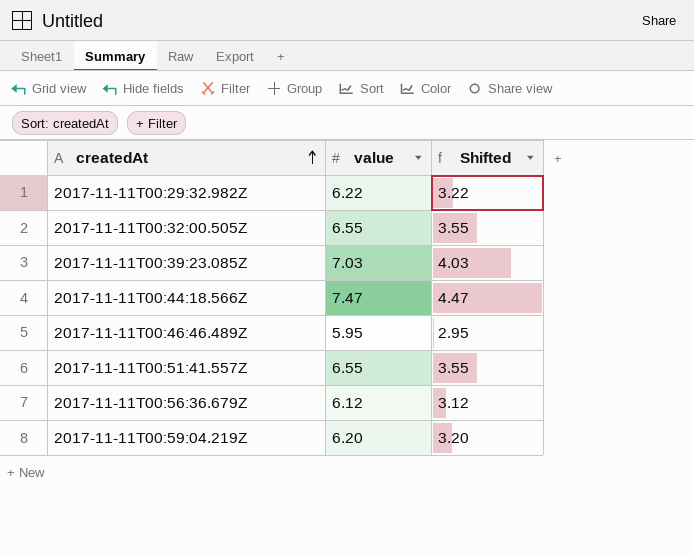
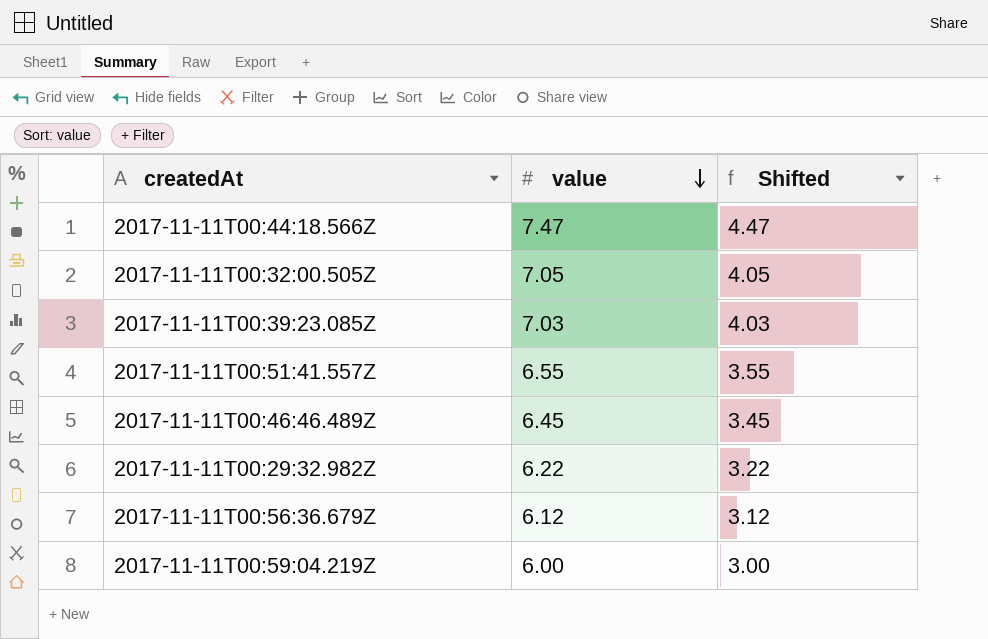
row order: createdAt ascending -> value descending
2017-11-11T00:32:00.505Z | value: 6.55 -> 7.05
2017-11-11T00:32:00.505Z | Shifted: 3.55 -> 4.05
2017-11-11T00:46:46.489Z | value: 5.95 -> 6.45
2017-11-11T00:46:46.489Z | Shifted: 2.95 -> 3.45
2017-11-11T00:59:04.219Z | value: 6.20 -> 6.00
2017-11-11T00:59:04.219Z | Shifted: 3.20 -> 3.00

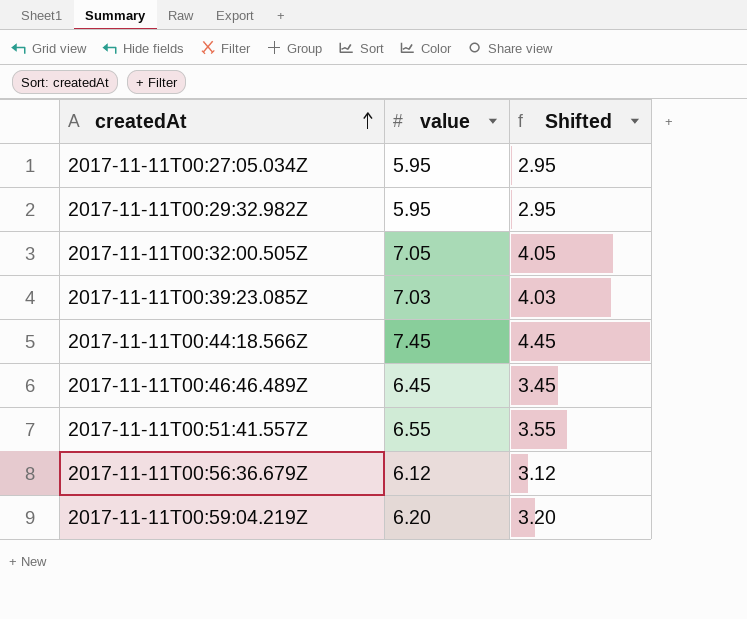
row order: value descending -> createdAt ascending
row 2017-11-11T00:27:05.034Z: none -> 5.95 | 2.95
2017-11-11T00:29:32.982Z | value: 6.22 -> 5.95
2017-11-11T00:29:32.982Z | Shifted: 3.22 -> 2.95
2017-11-11T00:44:18.566Z | value: 7.47 -> 7.45
2017-11-11T00:44:18.566Z | Shifted: 4.47 -> 4.45
2017-11-11T00:59:04.219Z | value: 6.00 -> 6.20
2017-11-11T00:59:04.219Z | Shifted: 3.00 -> 3.20

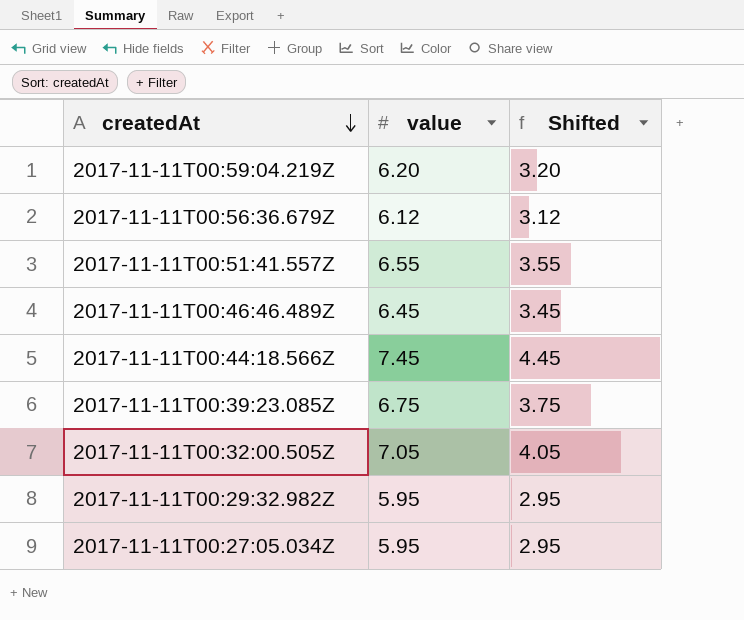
row order: createdAt ascending -> createdAt descending
2017-11-11T00:39:23.085Z | value: 7.03 -> 6.75
2017-11-11T00:39:23.085Z | Shifted: 4.03 -> 3.75

